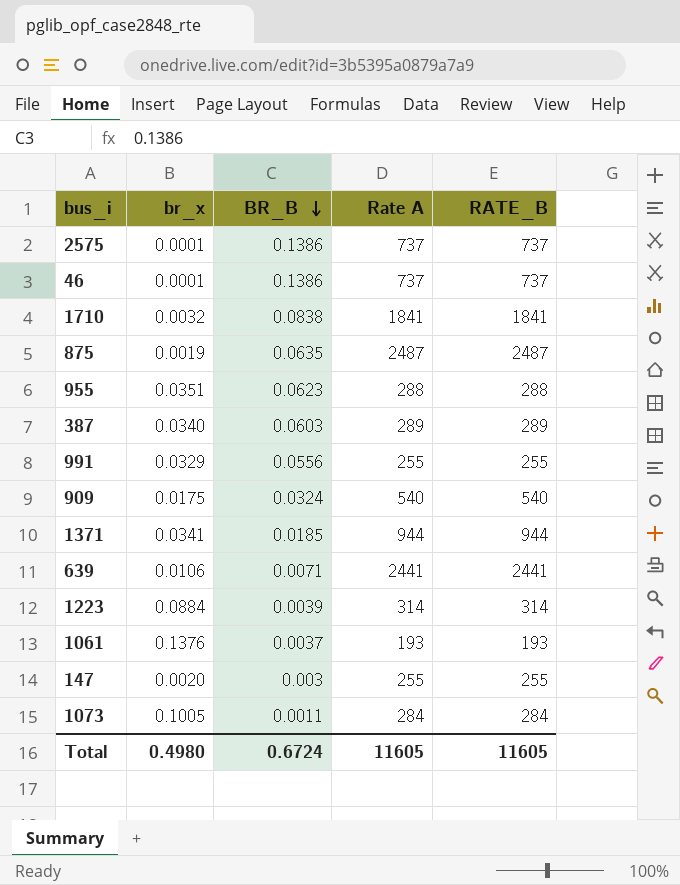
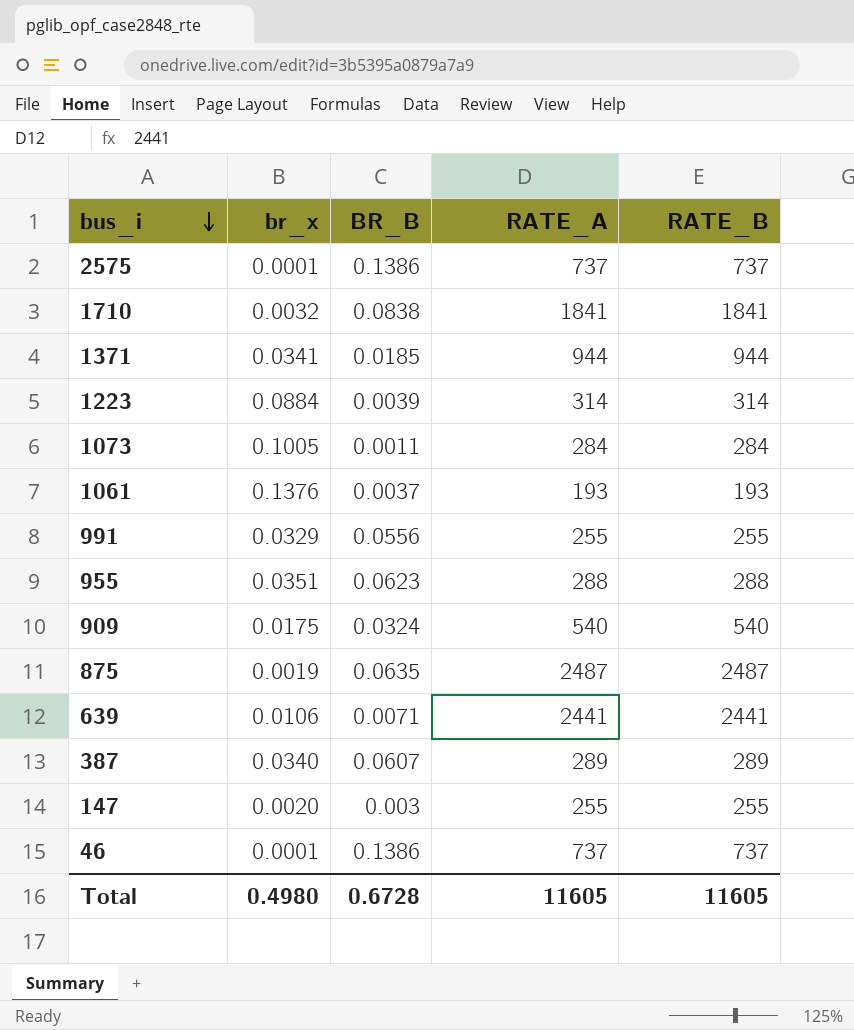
row order: BR_B descending -> bus_i descending
column name: Rate A -> RATE_A
387 | BR_B: 0.0603 -> 0.0607
Total | BR_B: 0.6724 -> 0.6728

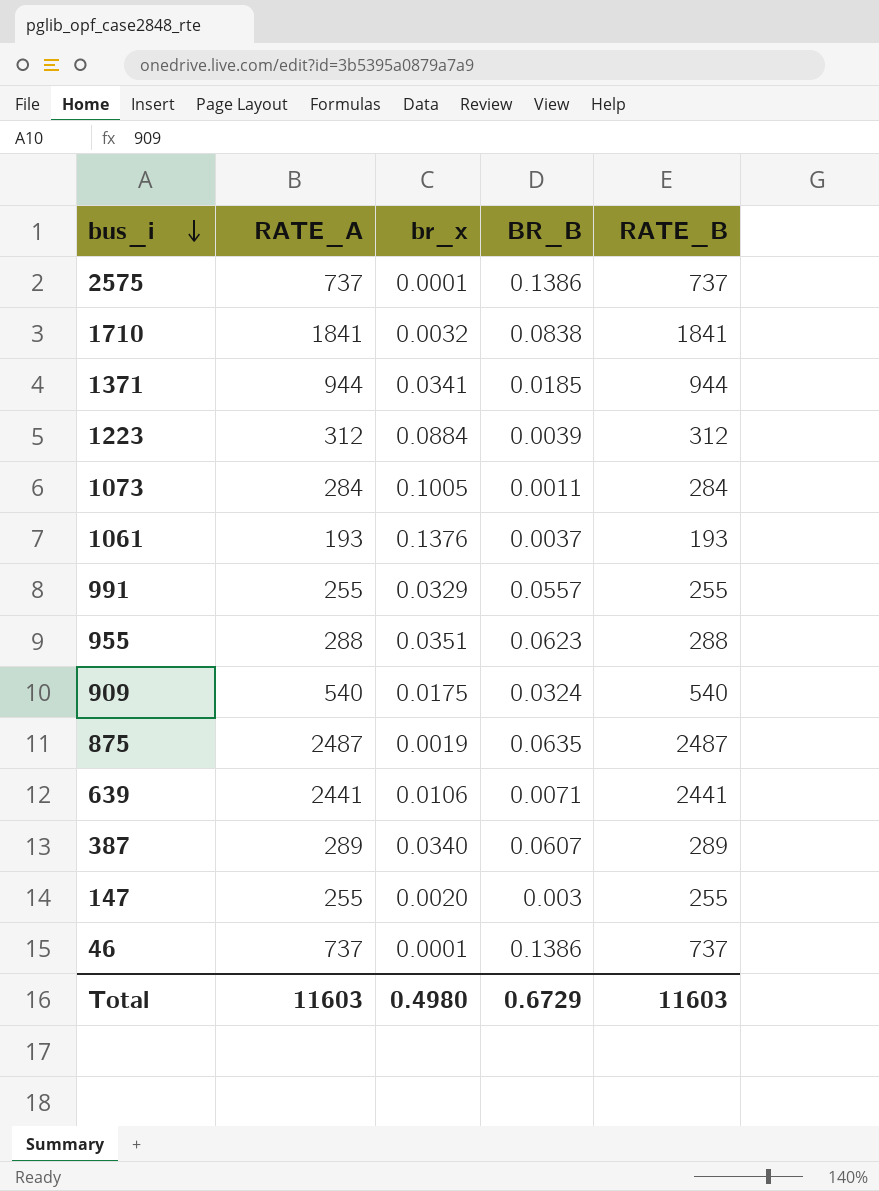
column RATE_A | position: 4 -> 2
1223 | RATE_A: 314 -> 312
1223 | RATE_B: 314 -> 312
991 | BR_B: 0.0556 -> 0.0557
Total | RATE_A: 11605 -> 11603
Total | BR_B: 0.6728 -> 0.6729
Total | RATE_B: 11605 -> 11603

